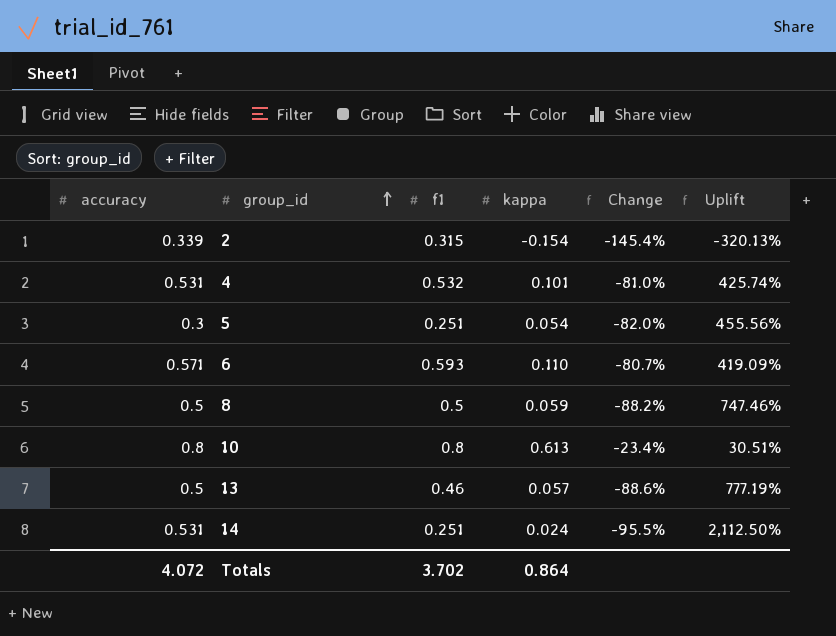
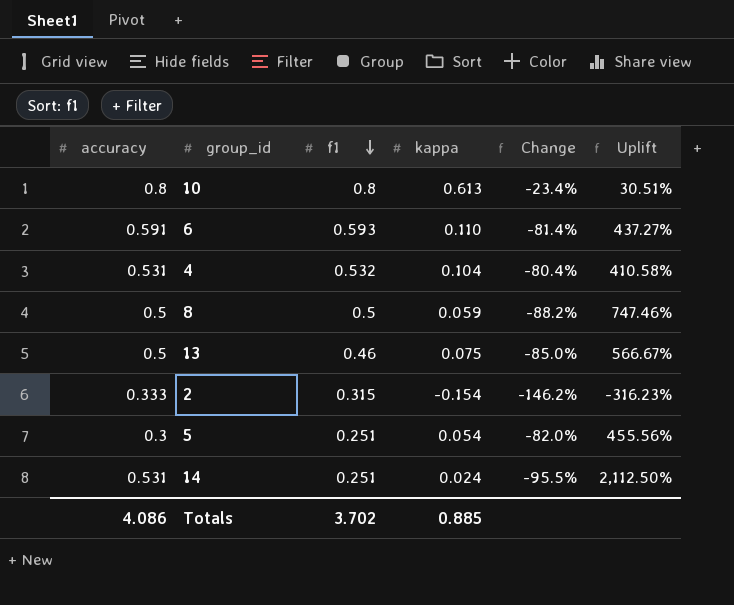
row order: group_id ascending -> f1 descending
6 | accuracy: 0.571 -> 0.591
6 | Change: -80.7% -> -81.4%
6 | Uplift: 419.09% -> 437.27%
4 | kappa: 0.101 -> 0.104
4 | Change: -81.0% -> -80.4%
4 | Uplift: 425.74% -> 410.58%
13 | kappa: 0.057 -> 0.075
13 | Change: -88.6% -> -85.0%
13 | Uplift: 777.19% -> 566.67%
2 | accuracy: 0.339 -> 0.333
2 | Change: -145.4% -> -146.2%
2 | Uplift: -320.13% -> -316.23%
Totals | accuracy: 4.072 -> 4.086
Totals | kappa: 0.864 -> 0.885

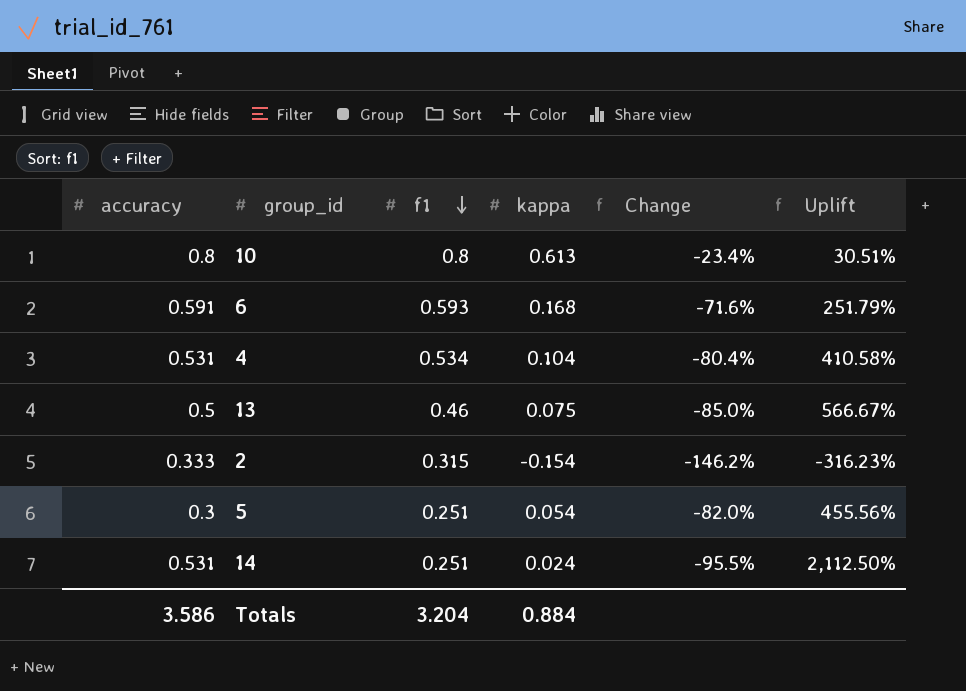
row 8: 0.5 | 0.5 | 0.059 | -88.2% | 747.46% -> none
6 | kappa: 0.110 -> 0.168
6 | Change: -81.4% -> -71.6%
6 | Uplift: 437.27% -> 251.79%
4 | f1: 0.532 -> 0.534
Totals | accuracy: 4.086 -> 3.586
Totals | f1: 3.702 -> 3.204
Totals | kappa: 0.885 -> 0.884

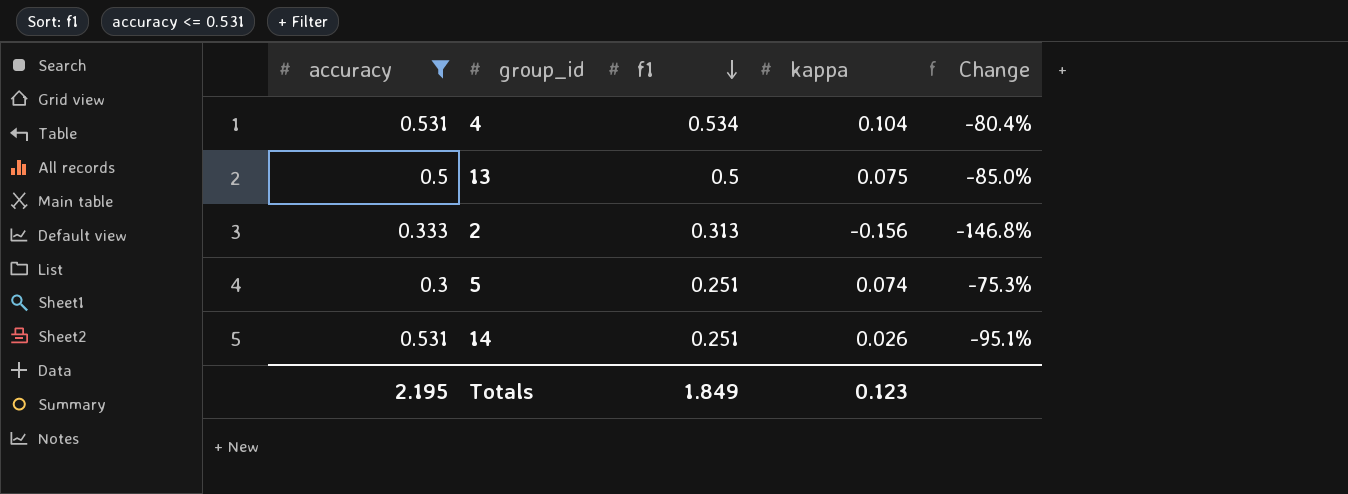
filter: none -> accuracy <= 0.531
column Uplift | formula: ([accuracy] - [kappa]) / [kappa] -> none
13 | f1: 0.46 -> 0.5
2 | f1: 0.315 -> 0.313
2 | kappa: -0.154 -> -0.156
2 | Change: -146.2% -> -146.8%
5 | kappa: 0.054 -> 0.074
5 | Change: -82.0% -> -75.3%
14 | kappa: 0.024 -> 0.026
14 | Change: -95.5% -> -95.1%
Totals | accuracy: 3.586 -> 2.195
Totals | f1: 3.204 -> 1.849
Totals | kappa: 0.884 -> 0.123

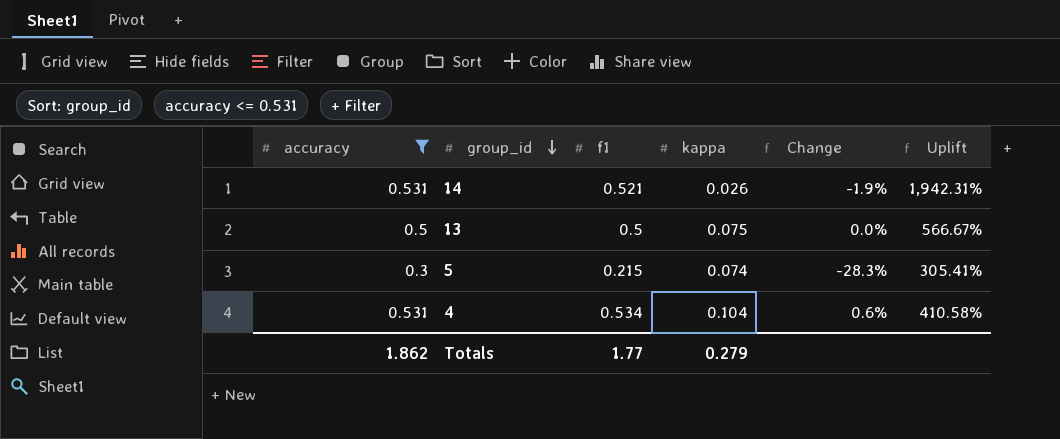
row order: f1 descending -> group_id descending
column Change | formula: ([kappa] - [accuracy]) / [accuracy] -> ([f1] - [accuracy]) / [accuracy]
column Uplift | formula: none -> ([accuracy] - [kappa]) / [kappa]
row 2: 0.333 | 0.313 | -0.156 | -146.8% -> none
14 | f1: 0.251 -> 0.521
5 | f1: 0.251 -> 0.215
Totals | accuracy: 2.195 -> 1.862
Totals | f1: 1.849 -> 1.77
Totals | kappa: 0.123 -> 0.279

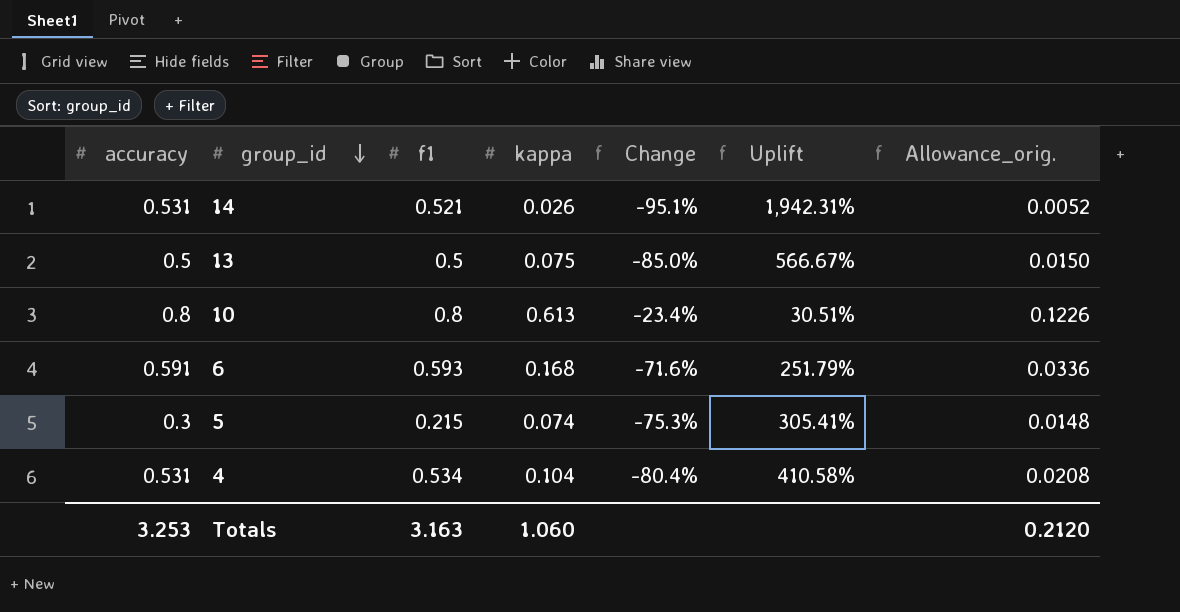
filter: accuracy <= 0.531 -> none
column Change | formula: ([f1] - [accuracy]) / [accuracy] -> ([kappa] - [accuracy]) / [accuracy]
column Allowance_orig. | formula: none -> [kappa] * 0.2
Totals | accuracy: 1.862 -> 3.253
Totals | f1: 1.77 -> 3.163
Totals | kappa: 0.279 -> 1.060

